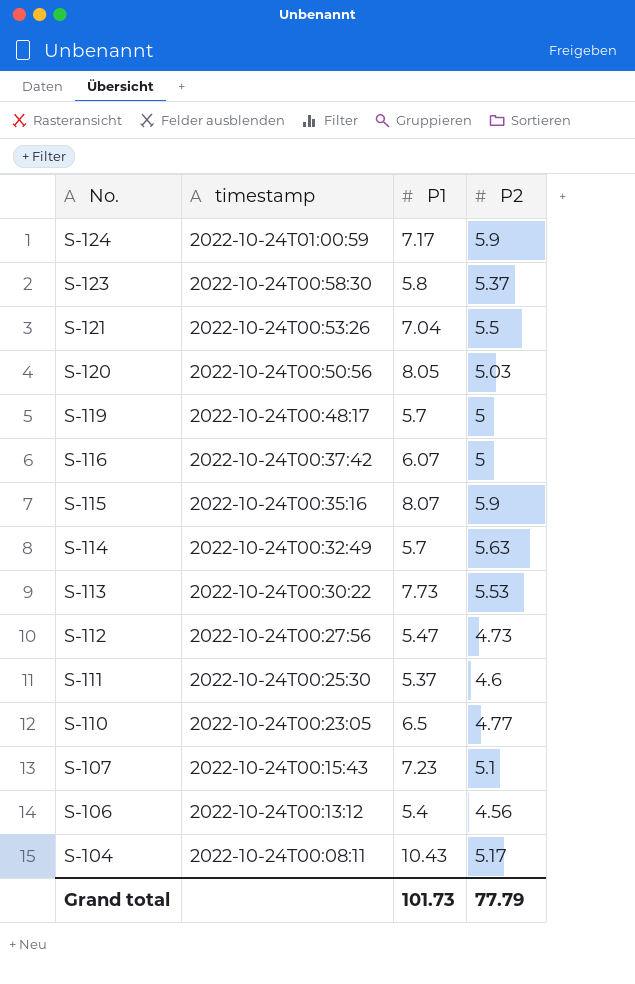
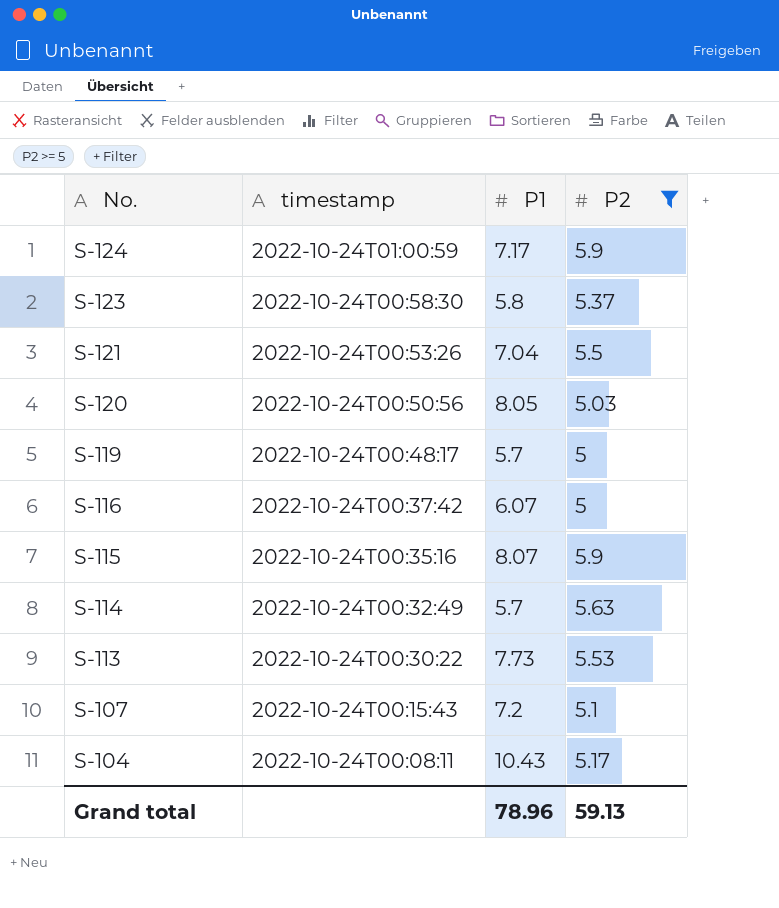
filter: none -> P2 >= 5
S-107 | P1: 7.23 -> 7.2
Grand total | P1: 101.73 -> 78.96
Grand total | P2: 77.79 -> 59.13

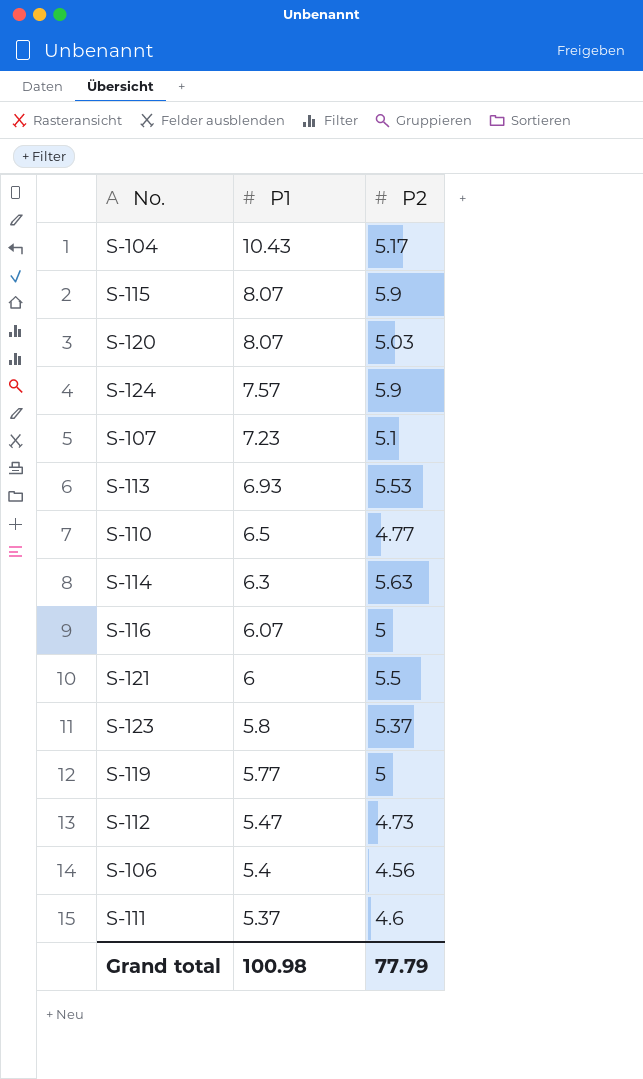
filter: P2 >= 5 -> none
row order: No. descending -> P1 descending
column timestamp | position: 2 -> none
S-120 | P1: 8.05 -> 8.07
S-124 | P1: 7.17 -> 7.57
S-107 | P1: 7.2 -> 7.23
S-113 | P1: 7.73 -> 6.93
S-114 | P1: 5.7 -> 6.3
S-121 | P1: 7.04 -> 6
S-119 | P1: 5.7 -> 5.77
Grand total | P1: 78.96 -> 100.98
Grand total | P2: 59.13 -> 77.79

